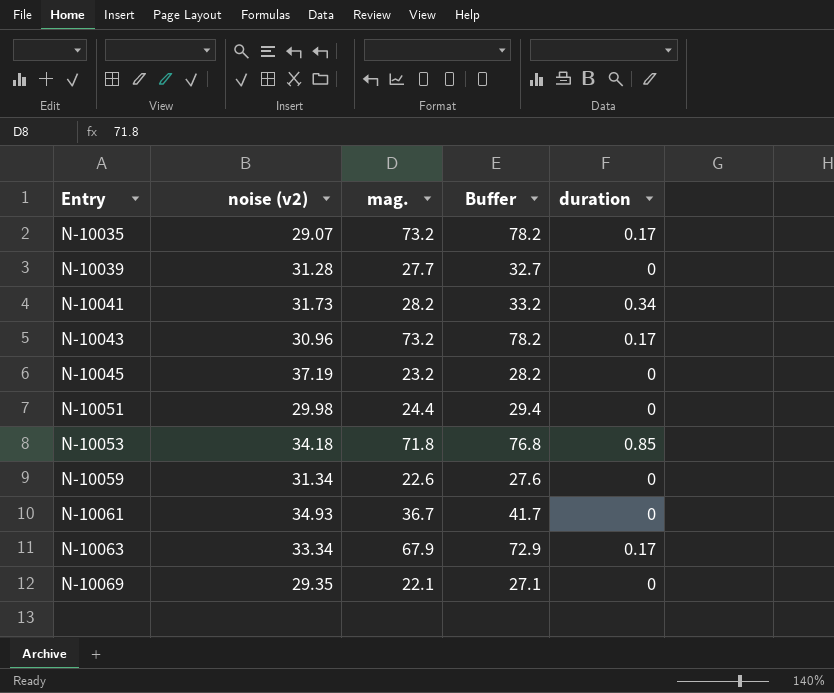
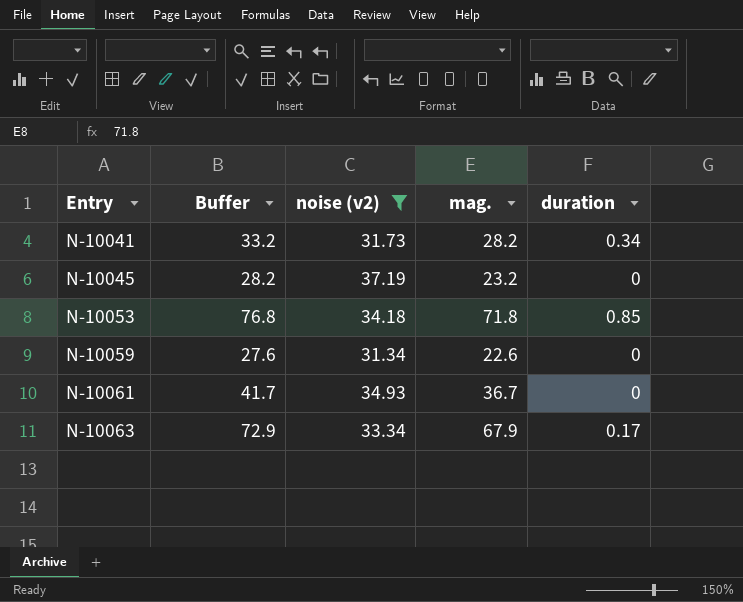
filter: none -> noise (v2) >= 31.34
column Buffer | position: 4 -> 2

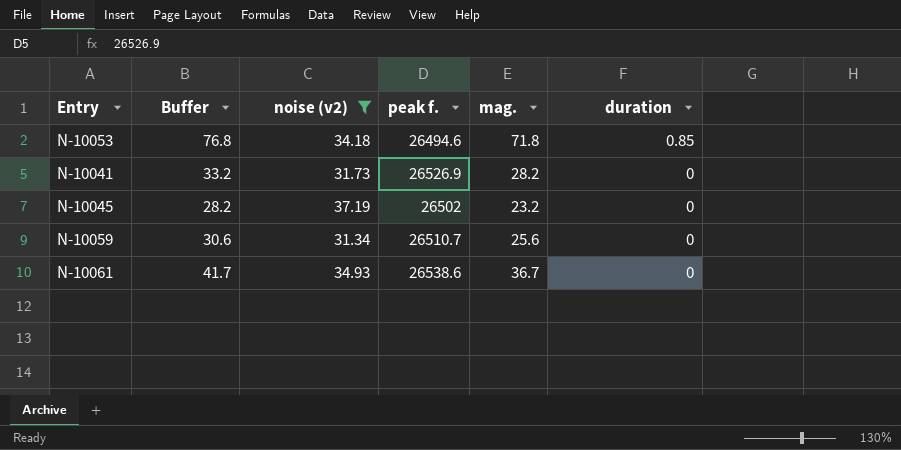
row order: Entry ascending -> duration descending
column peak f. | position: none -> 4
row N-10063: 72.9 | 33.34 | 67.9 | 0.17 -> none
N-10041 | duration: 0.34 -> 0
N-10059 | Buffer: 27.6 -> 30.6
N-10059 | mag.: 22.6 -> 25.6

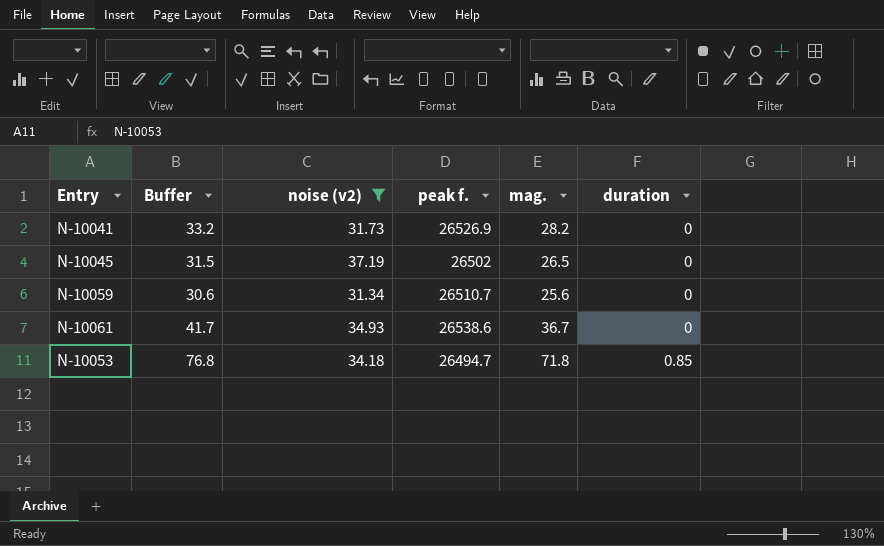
row order: duration descending -> duration ascending
N-10045 | Buffer: 28.2 -> 31.5
N-10045 | mag.: 23.2 -> 26.5
N-10053 | peak f.: 26494.6 -> 26494.7

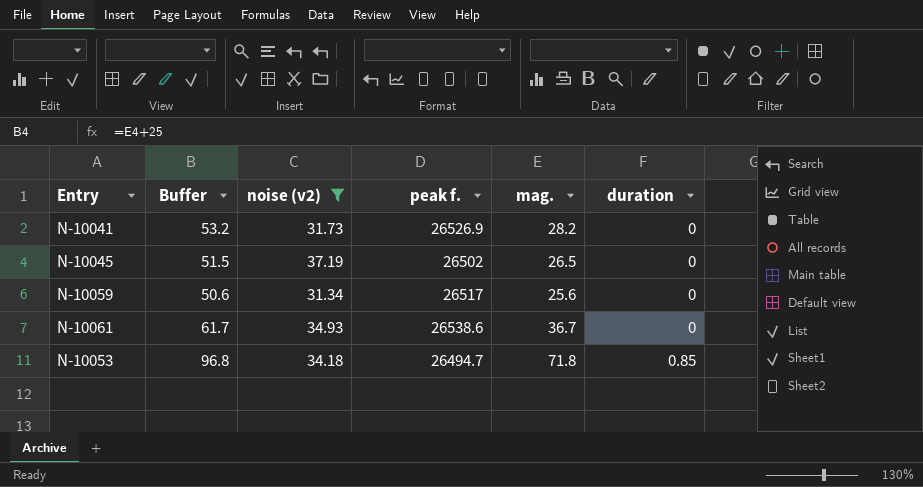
column Buffer | formula: [mag.] + 5 -> [mag.] + 25
N-10059 | peak f.: 26510.7 -> 26517

